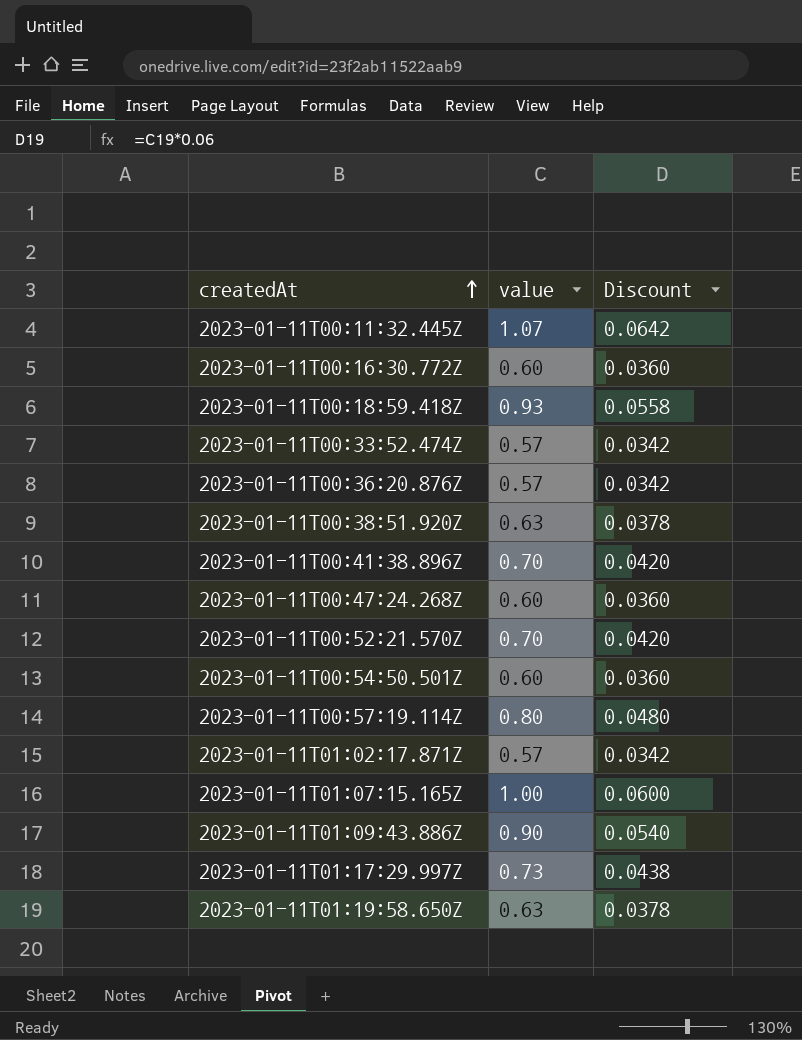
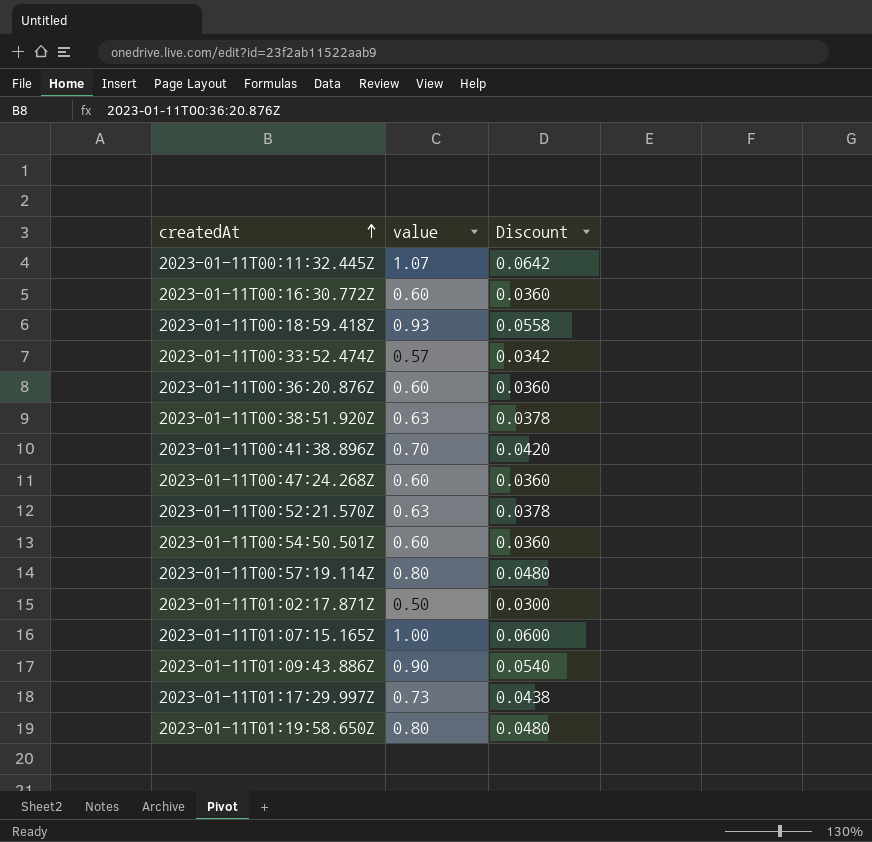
2023-01-11T00:36:20.876Z | value: 0.57 -> 0.60
2023-01-11T00:36:20.876Z | Discount: 0.0342 -> 0.0360
2023-01-11T00:52:21.570Z | value: 0.70 -> 0.63
2023-01-11T00:52:21.570Z | Discount: 0.0420 -> 0.0378
2023-01-11T01:02:17.871Z | value: 0.57 -> 0.50
2023-01-11T01:02:17.871Z | Discount: 0.0342 -> 0.0300
2023-01-11T01:19:58.650Z | value: 0.63 -> 0.80
2023-01-11T01:19:58.650Z | Discount: 0.0378 -> 0.0480

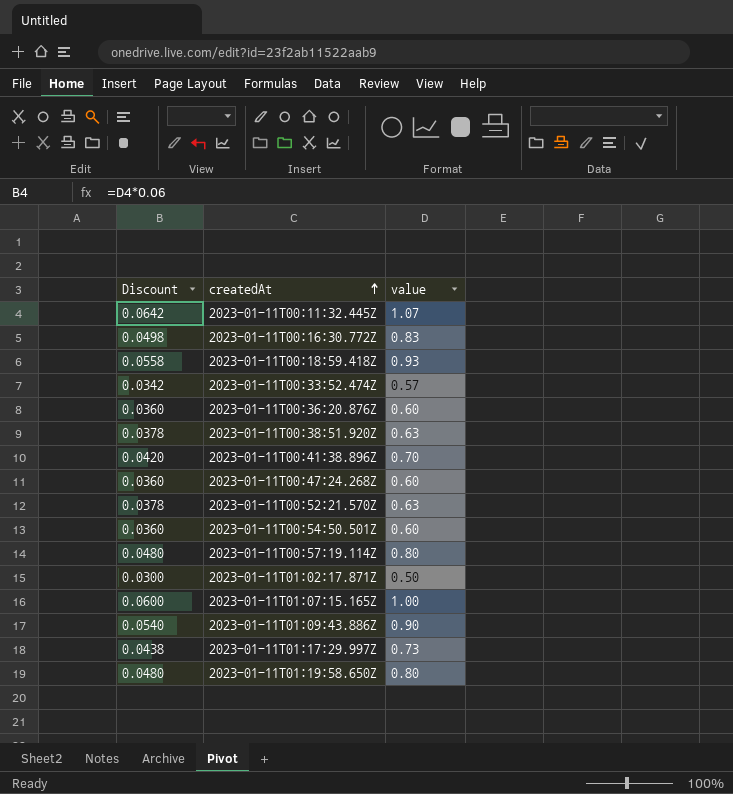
column Discount | position: 3 -> 1
2023-01-11T00:16:30.772Z | Discount: 0.0360 -> 0.0498
2023-01-11T00:16:30.772Z | value: 0.60 -> 0.83

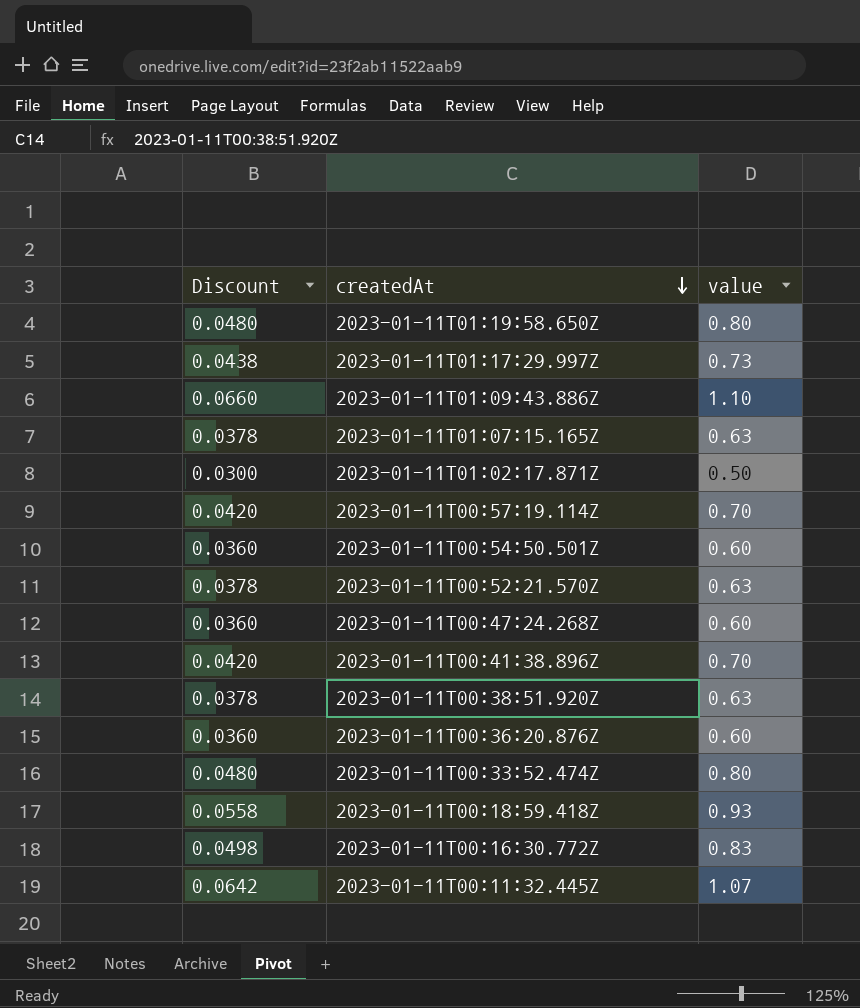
row order: createdAt ascending -> createdAt descending
2023-01-11T01:09:43.886Z | Discount: 0.0540 -> 0.0660
2023-01-11T01:09:43.886Z | value: 0.90 -> 1.10
2023-01-11T01:07:15.165Z | Discount: 0.0600 -> 0.0378
2023-01-11T01:07:15.165Z | value: 1.00 -> 0.63
2023-01-11T00:57:19.114Z | Discount: 0.0480 -> 0.0420
2023-01-11T00:57:19.114Z | value: 0.80 -> 0.70
2023-01-11T00:33:52.474Z | Discount: 0.0342 -> 0.0480
2023-01-11T00:33:52.474Z | value: 0.57 -> 0.80

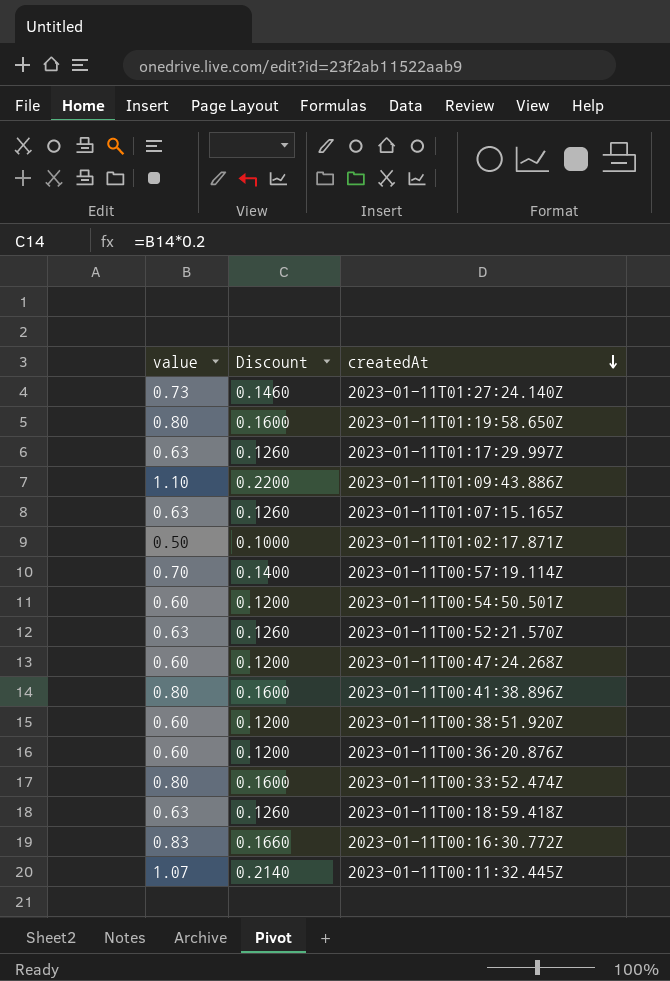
column value | position: 3 -> 1
column Discount | formula: [value] * 0.06 -> [value] * 0.2
row 2023-01-11T01:27:24.140Z: none -> 0.73 | 0.1460
2023-01-11T01:17:29.997Z | value: 0.73 -> 0.63
2023-01-11T00:41:38.896Z | value: 0.70 -> 0.80
2023-01-11T00:38:51.920Z | value: 0.63 -> 0.60
2023-01-11T00:18:59.418Z | value: 0.93 -> 0.63

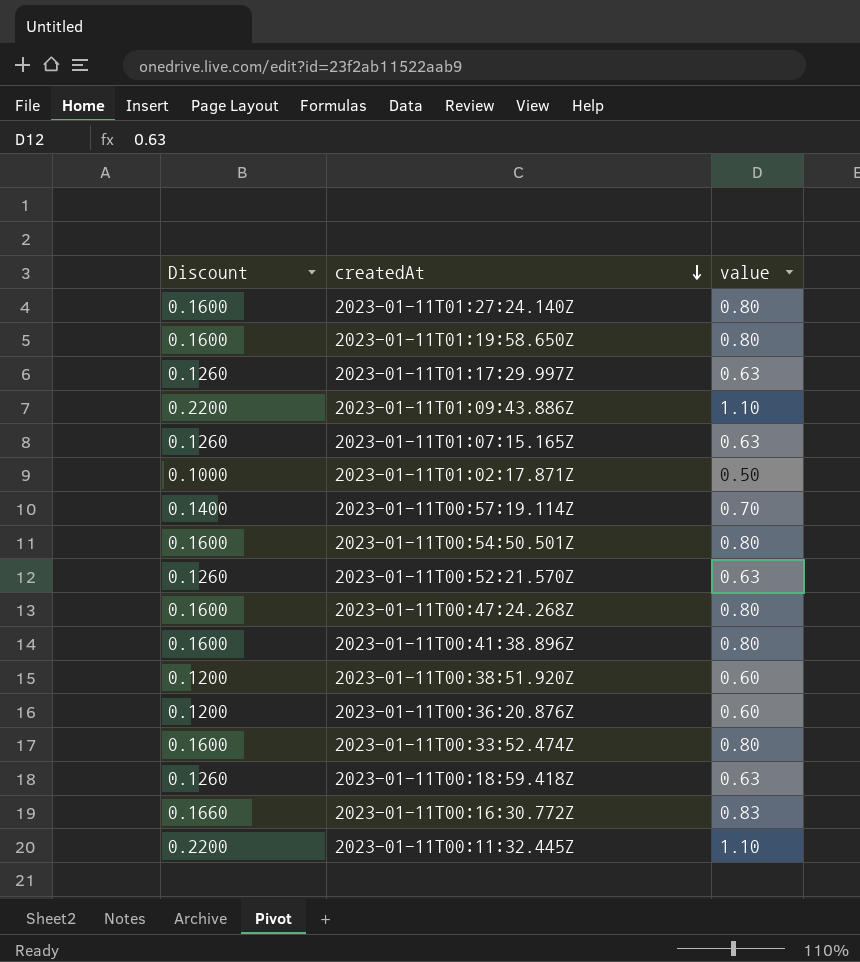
column value | position: 1 -> 3
2023-01-11T01:27:24.140Z | Discount: 0.1460 -> 0.1600
2023-01-11T01:27:24.140Z | value: 0.73 -> 0.80
2023-01-11T00:54:50.501Z | Discount: 0.1200 -> 0.1600
2023-01-11T00:54:50.501Z | value: 0.60 -> 0.80
2023-01-11T00:47:24.268Z | Discount: 0.1200 -> 0.1600
2023-01-11T00:47:24.268Z | value: 0.60 -> 0.80
2023-01-11T00:11:32.445Z | Discount: 0.2140 -> 0.2200
2023-01-11T00:11:32.445Z | value: 1.07 -> 1.10

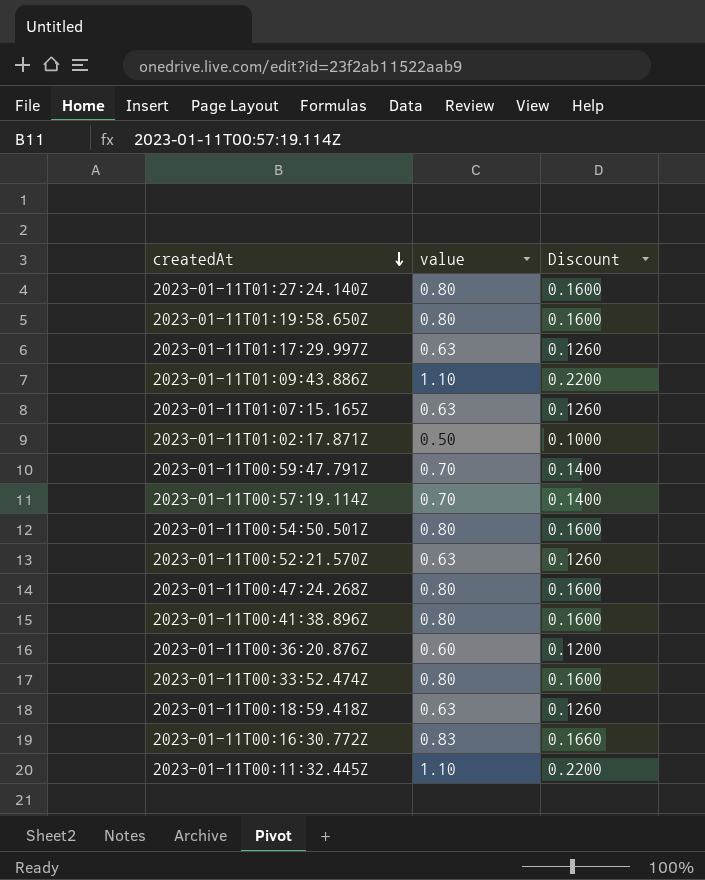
column Discount | position: 1 -> 3
row 2023-01-11T00:38:51.920Z: 0.1200 | 0.60 -> none
row 2023-01-11T00:59:47.791Z: none -> 0.70 | 0.1400

